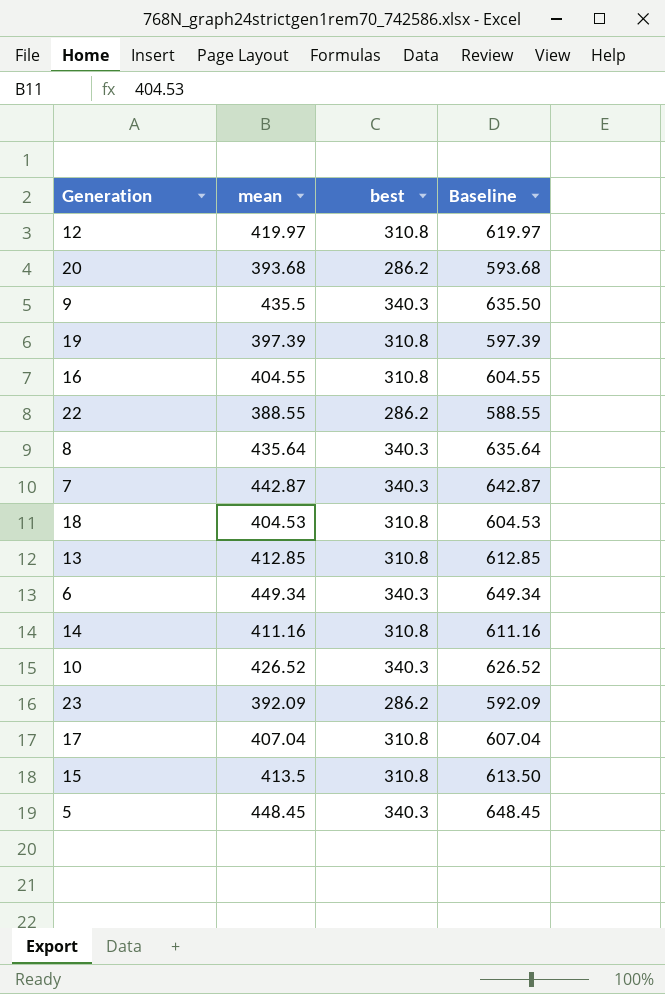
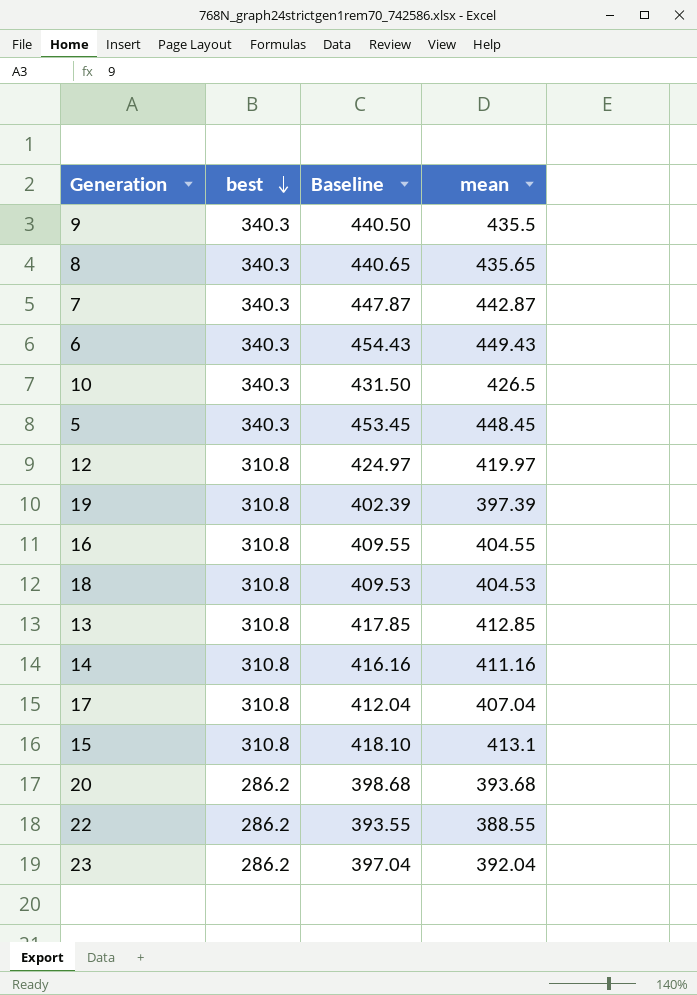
row order: none -> best descending
column Baseline | formula: [mean] + 200 -> [mean] + 5
column mean | position: 2 -> 4
8 | mean: 435.64 -> 435.65
6 | mean: 449.34 -> 449.43
10 | mean: 426.52 -> 426.5
15 | mean: 413.5 -> 413.1
23 | mean: 392.09 -> 392.04

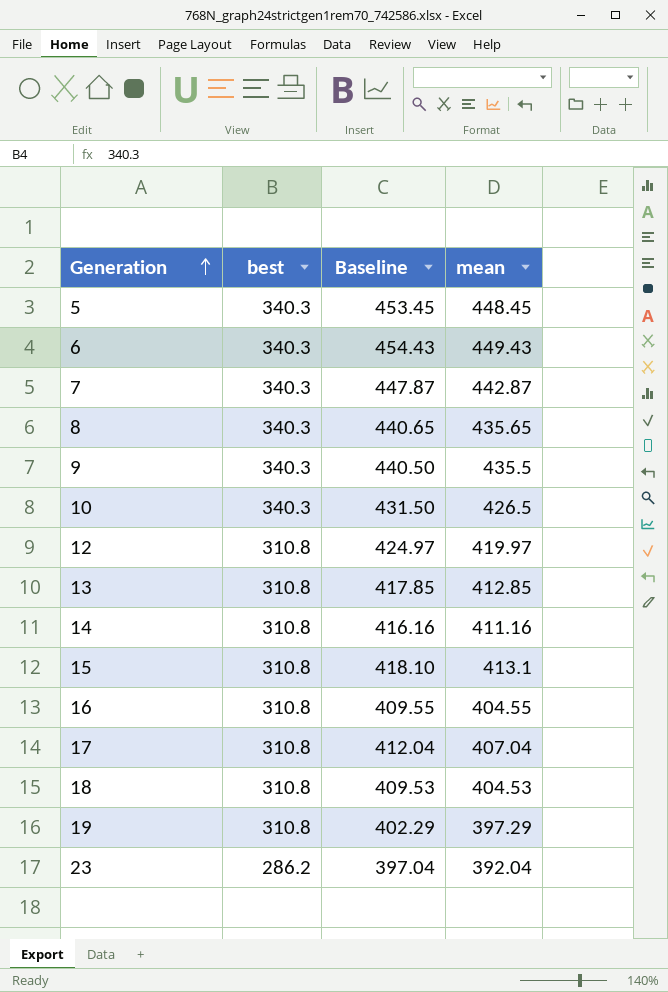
row order: best descending -> Generation ascending
row 20: 286.2 | 398.68 | 393.68 -> none
row 22: 286.2 | 393.55 | 388.55 -> none
19 | Baseline: 402.39 -> 402.29
19 | mean: 397.39 -> 397.29

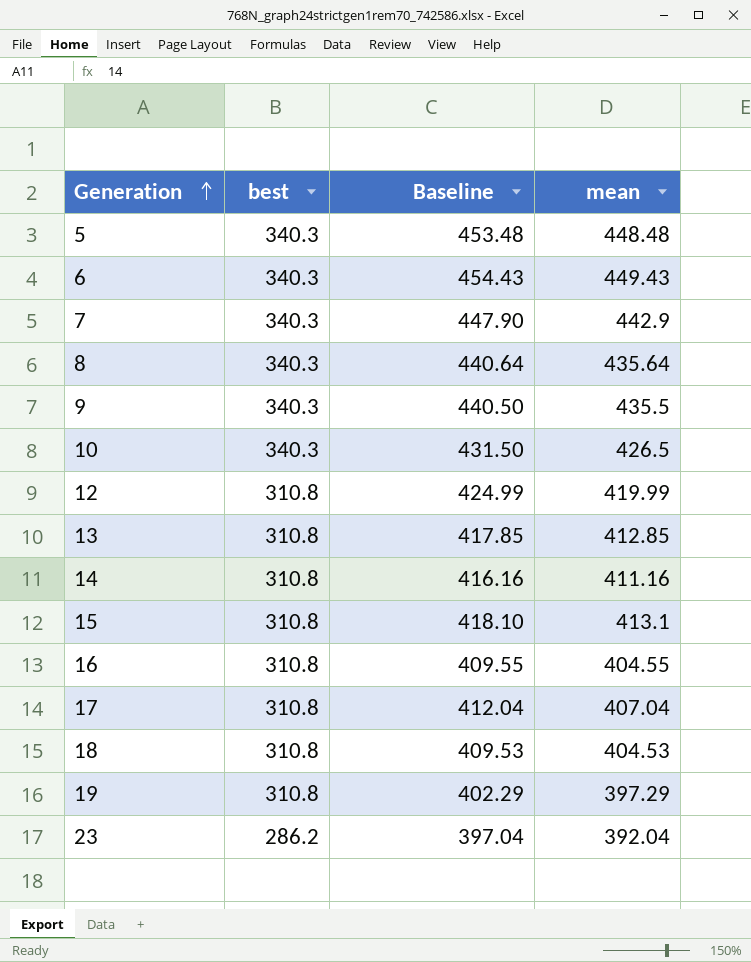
5 | Baseline: 453.45 -> 453.48
5 | mean: 448.45 -> 448.48
7 | Baseline: 447.87 -> 447.90
7 | mean: 442.87 -> 442.9
8 | Baseline: 440.65 -> 440.64
8 | mean: 435.65 -> 435.64
12 | Baseline: 424.97 -> 424.99
12 | mean: 419.97 -> 419.99

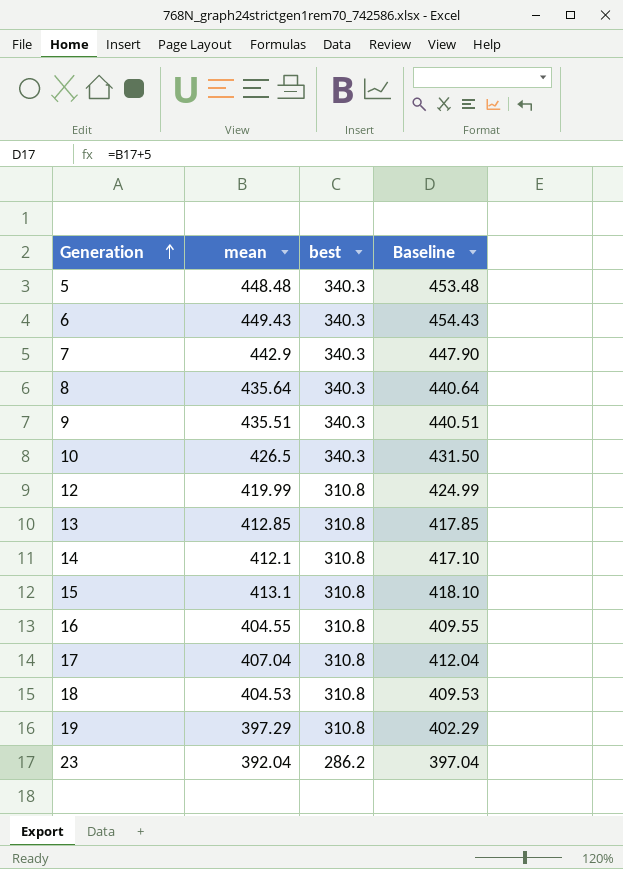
column mean | position: 4 -> 2
9 | mean: 435.5 -> 435.51
9 | Baseline: 440.50 -> 440.51
14 | mean: 411.16 -> 412.1
14 | Baseline: 416.16 -> 417.10

